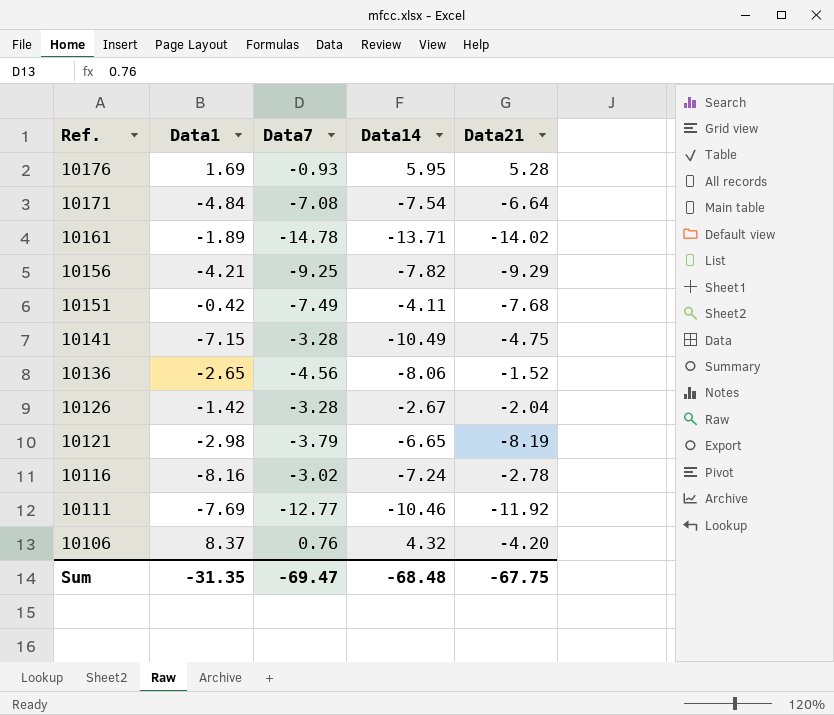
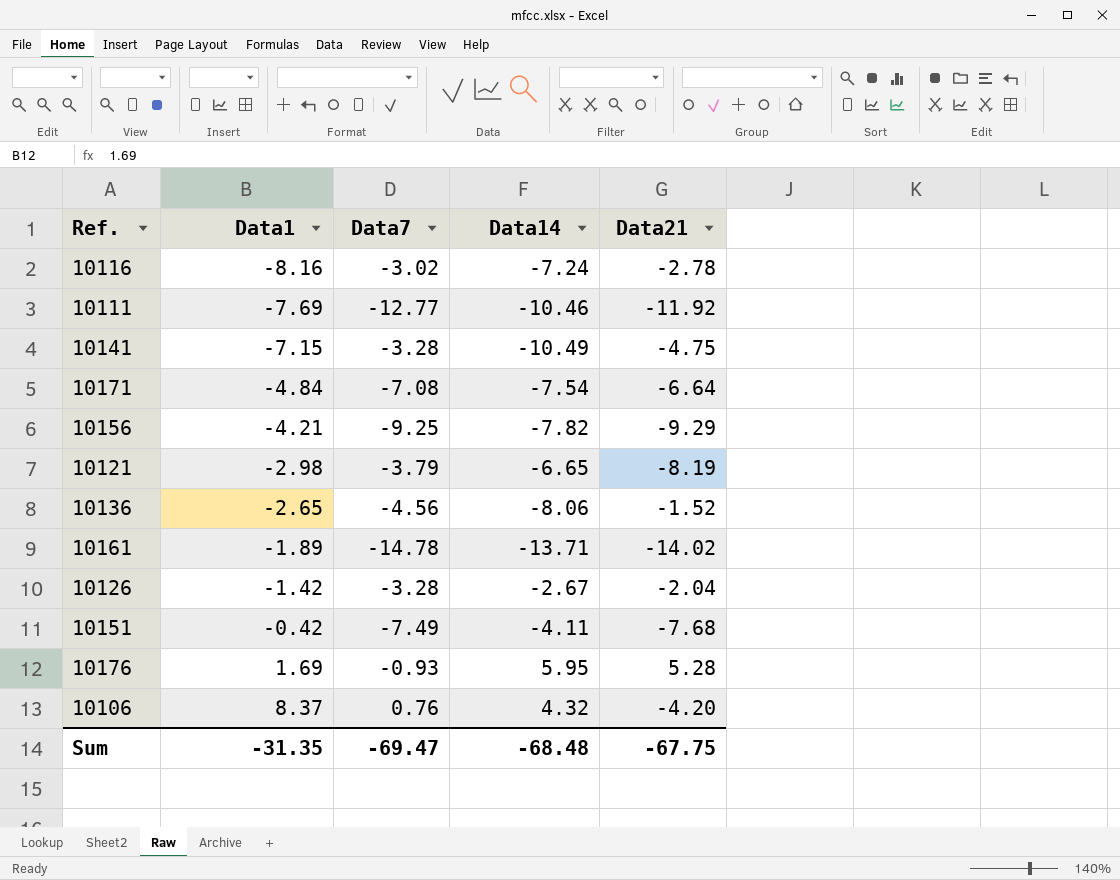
row order: Ref. descending -> Data1 ascending

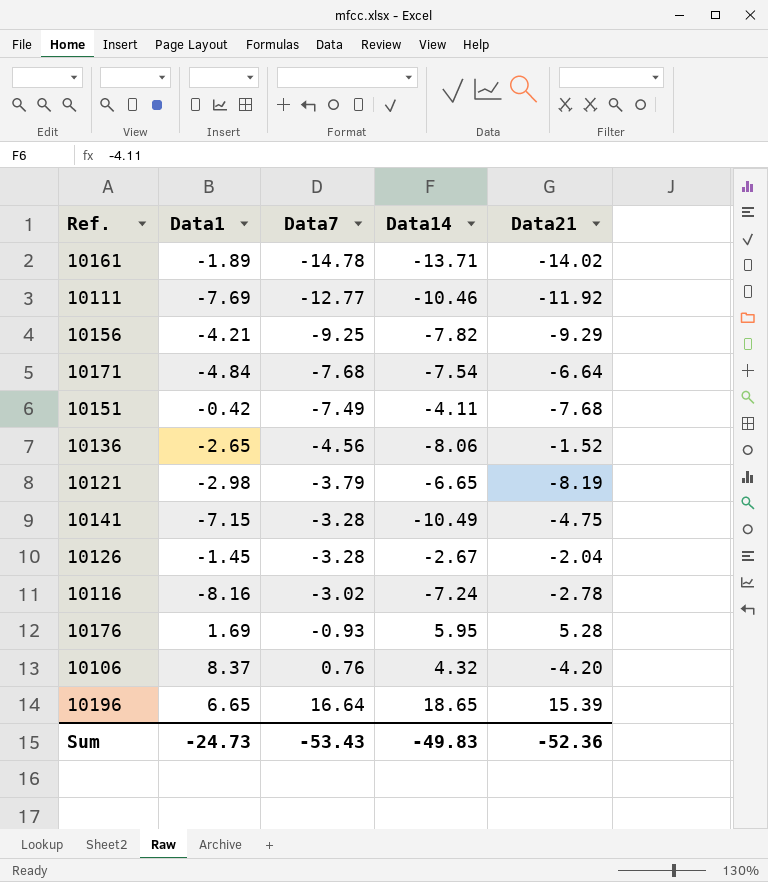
row order: Data1 ascending -> Data7 ascending
10171 | Data7: -7.08 -> -7.68
10126 | Data1: -1.42 -> -1.45
row 10196: none -> 6.65 | 16.64 | 18.65 | 15.39
Sum | Data1: -31.35 -> -24.73
Sum | Data7: -69.47 -> -53.43
Sum | Data14: -68.48 -> -49.83
Sum | Data21: -67.75 -> -52.36

